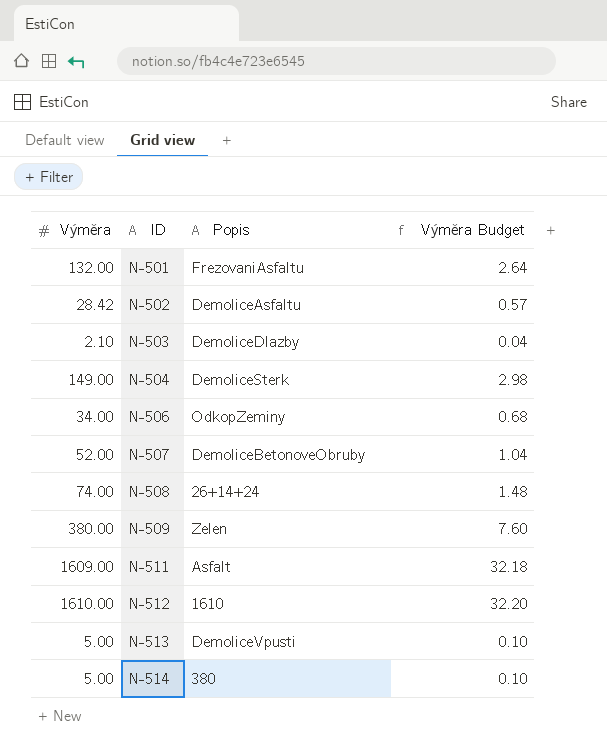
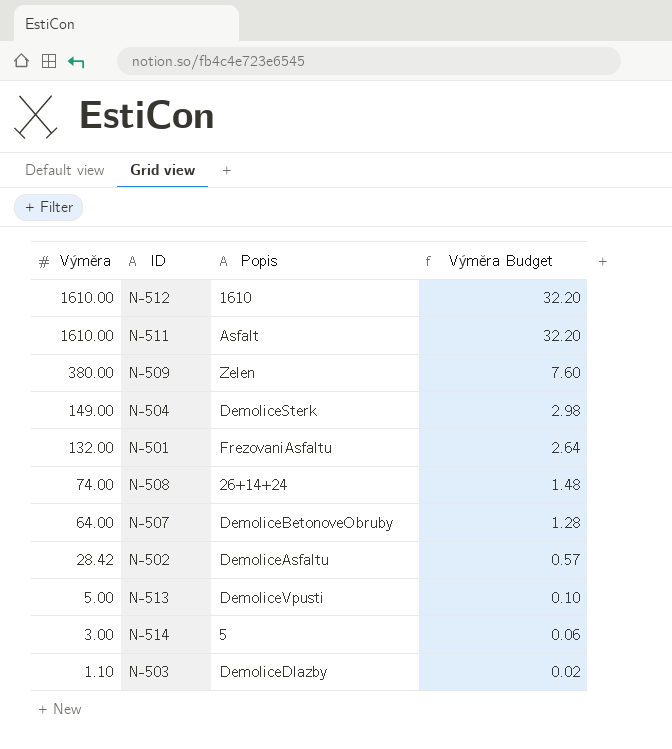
row order: ID ascending -> Výměra descending
row N-506: 34.00 | OdkopZeminy | 0.68 -> none
N-511 | Výměra: 1609.00 -> 1610.00
N-511 | Výměra Budget: 32.18 -> 32.20
N-507 | Výměra: 52.00 -> 64.00
N-507 | Výměra Budget: 1.04 -> 1.28
N-514 | Výměra: 5.00 -> 3.00
N-514 | Popis: 380 -> 5
N-514 | Výměra Budget: 0.10 -> 0.06
N-503 | Výměra: 2.10 -> 1.10
N-503 | Výměra Budget: 0.04 -> 0.02

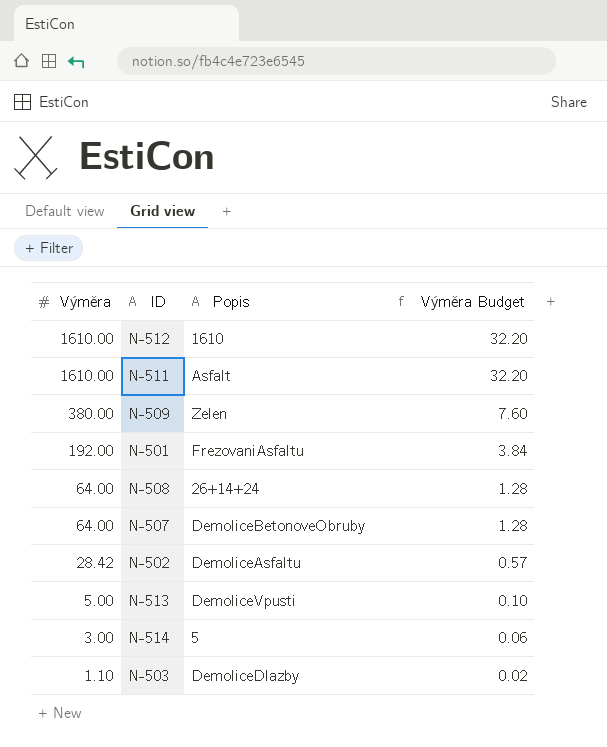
row N-504: 149.00 | DemoliceSterk | 2.98 -> none
N-501 | Výměra: 132.00 -> 192.00
N-501 | Výměra Budget: 2.64 -> 3.84
N-508 | Výměra: 74.00 -> 64.00
N-508 | Výměra Budget: 1.48 -> 1.28

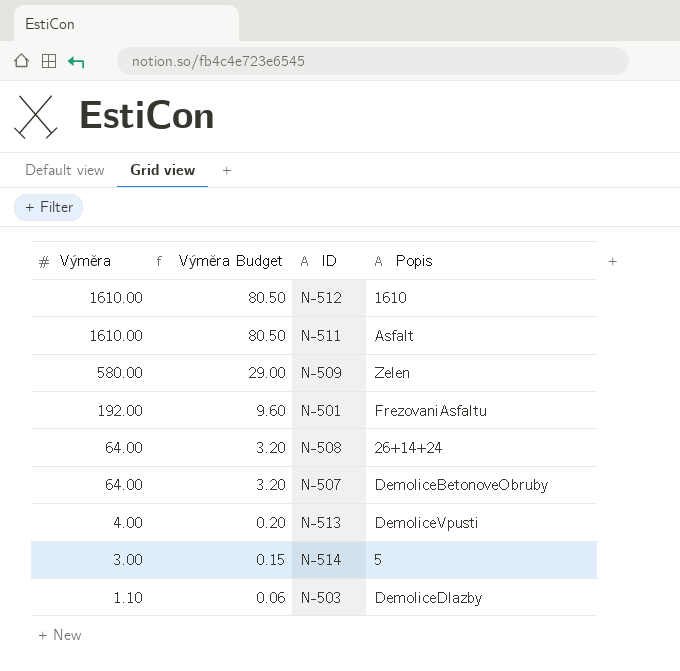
column Výměra Budget | formula: [Výměra] * 0.02 -> [Výměra] * 0.05
column Výměra Budget | position: 4 -> 2
row N-502: 28.42 | DemoliceAsfaltu | 0.57 -> none
N-509 | Výměra: 380.00 -> 580.00
N-513 | Výměra: 5.00 -> 4.00

